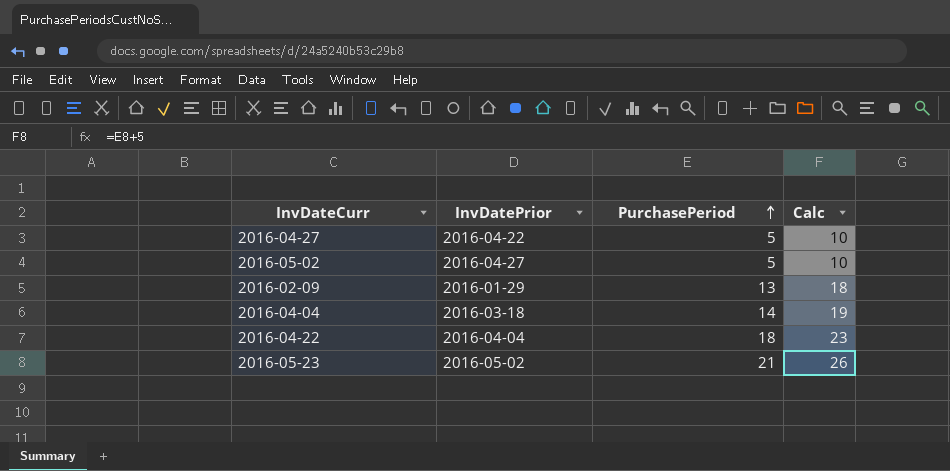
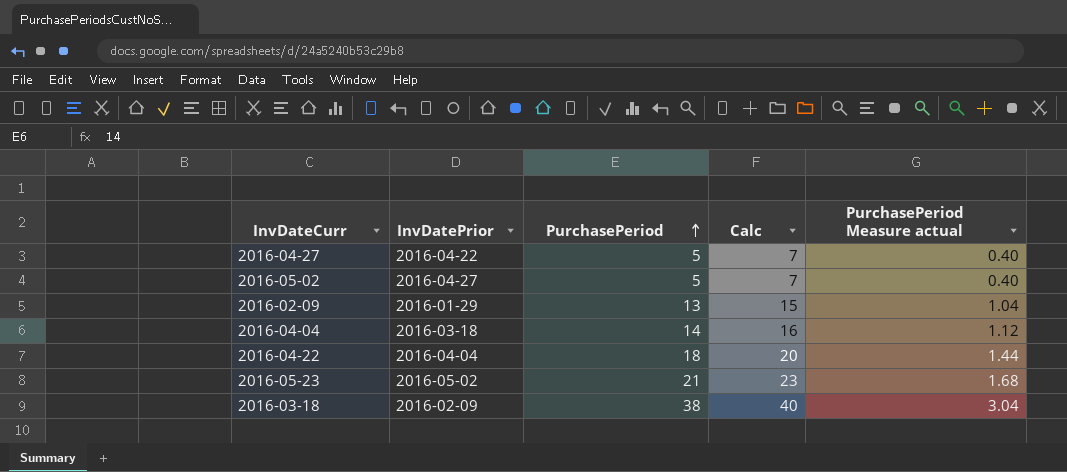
column Calc | formula: [PurchasePeriod] + 5 -> [PurchasePeriod] + 2
column PurchasePeriod Measure actual | formula: none -> [PurchasePeriod] * 0.08
row 2016-03-18: none -> 2016-02-09 | 38 | 40 | 3.04

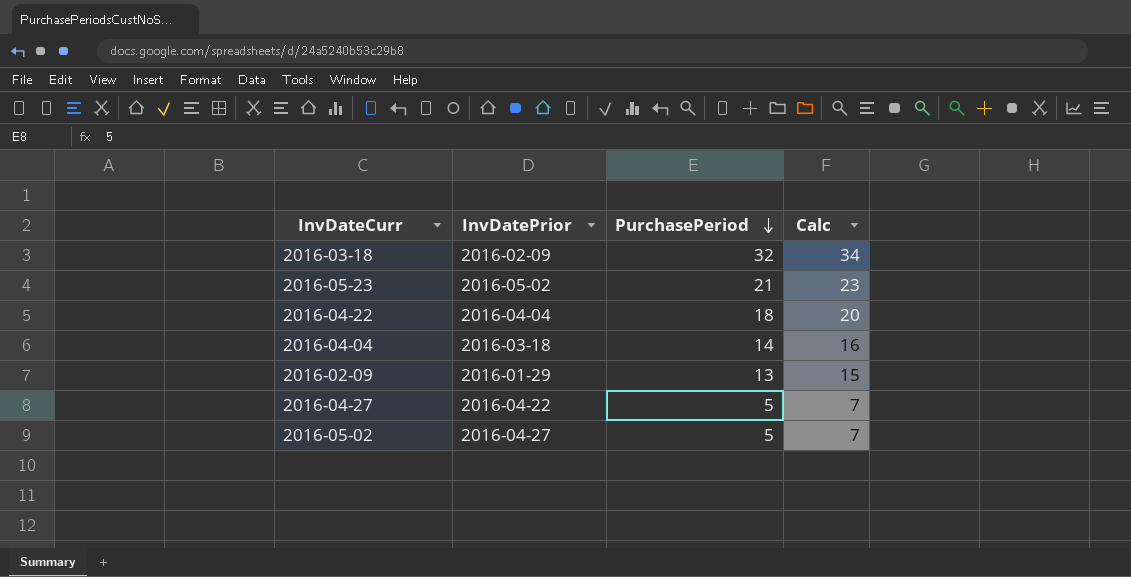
row order: PurchasePeriod ascending -> PurchasePeriod descending
column PurchasePeriod Measure actual | formula: [PurchasePeriod] * 0.08 -> none
2016-03-18 | PurchasePeriod: 38 -> 32
2016-03-18 | Calc: 40 -> 34

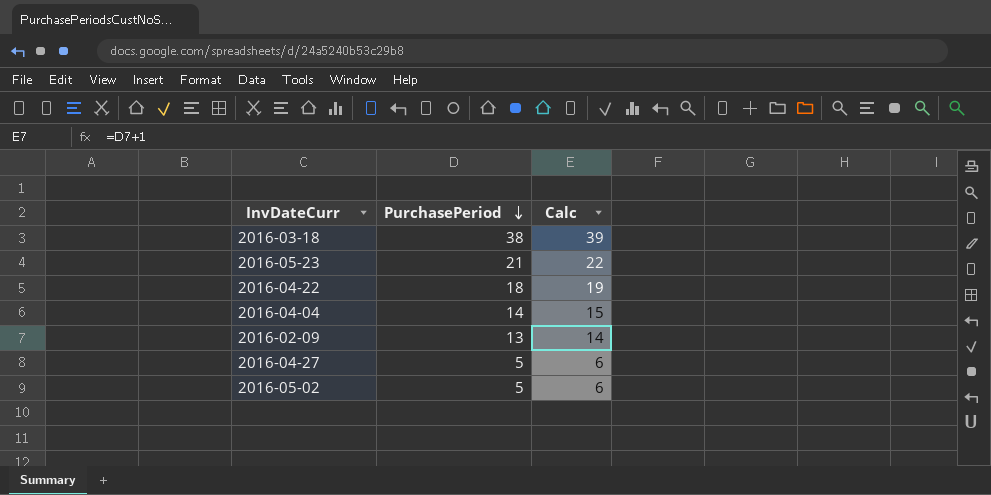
column InvDatePrior | position: 2 -> none
column Calc | formula: [PurchasePeriod] + 2 -> [PurchasePeriod] + 1
2016-03-18 | PurchasePeriod: 32 -> 38

